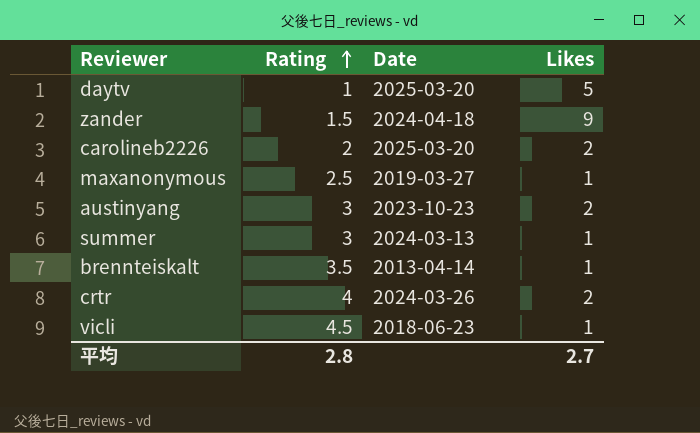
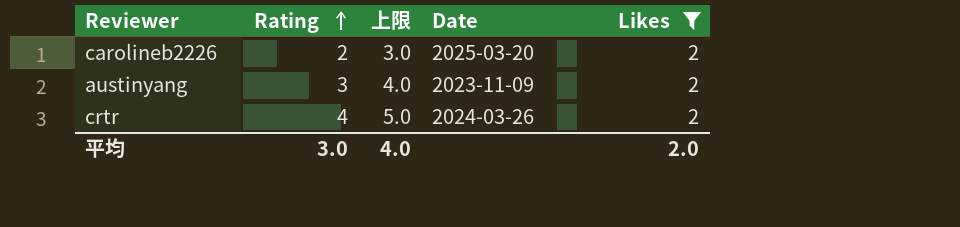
filter: none -> Likes = 2
column 上限 | formula: none -> [Rating] + 1
austinyang | Date: 2023-10-23 -> 2023-11-09
平均 | Rating: 2.8 -> 3.0
平均 | Likes: 2.7 -> 2.0

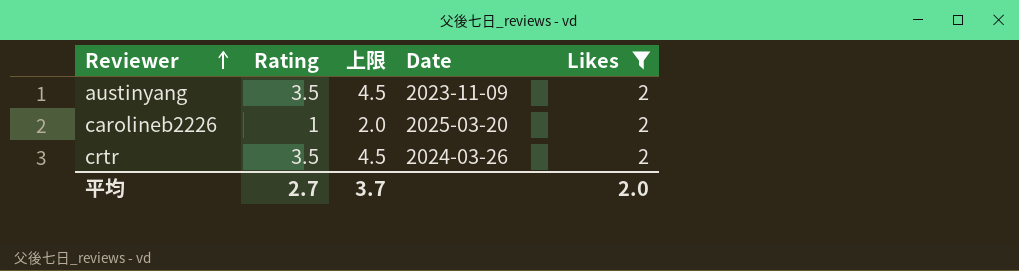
row order: Rating ascending -> Reviewer ascending
austinyang | Rating: 3 -> 3.5
austinyang | 上限: 4.0 -> 4.5
carolineb2226 | Rating: 2 -> 1
carolineb2226 | 上限: 3.0 -> 2.0
crtr | Rating: 4 -> 3.5
crtr | 上限: 5.0 -> 4.5
平均 | Rating: 3.0 -> 2.7
平均 | 上限: 4.0 -> 3.7

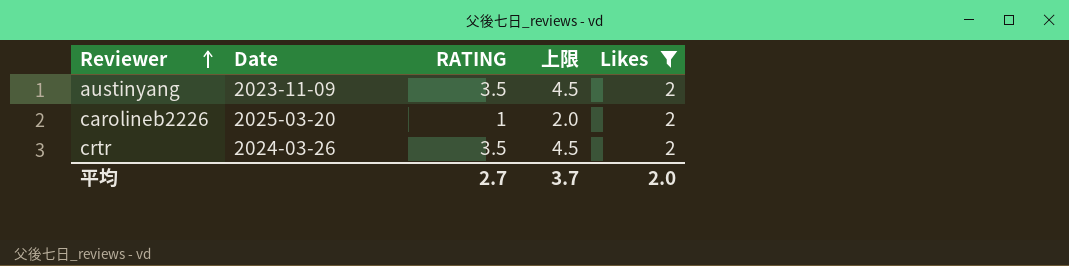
column Date | position: 4 -> 2
column name: Rating -> RATING

